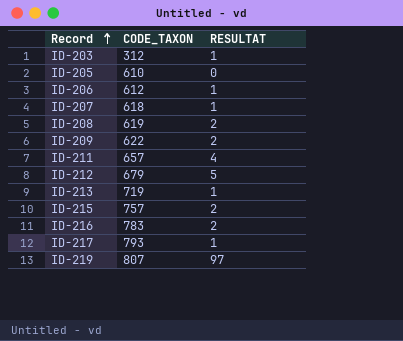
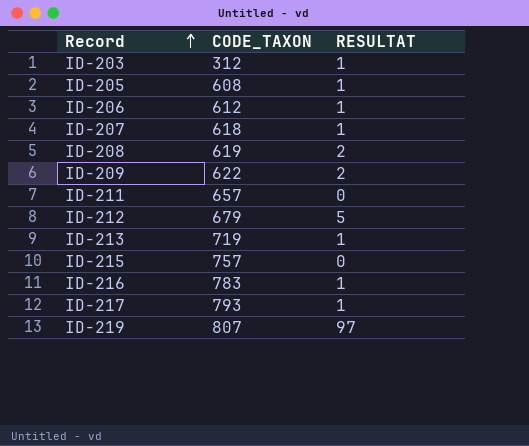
ID-205 | CODE_TAXON: 610 -> 608
ID-205 | RESULTAT: 0 -> 1
ID-211 | RESULTAT: 4 -> 0
ID-215 | RESULTAT: 2 -> 0
ID-216 | RESULTAT: 2 -> 1

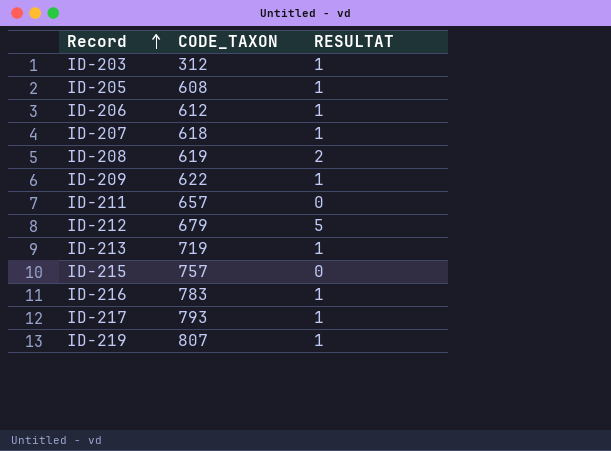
ID-209 | RESULTAT: 2 -> 1
ID-219 | RESULTAT: 97 -> 1

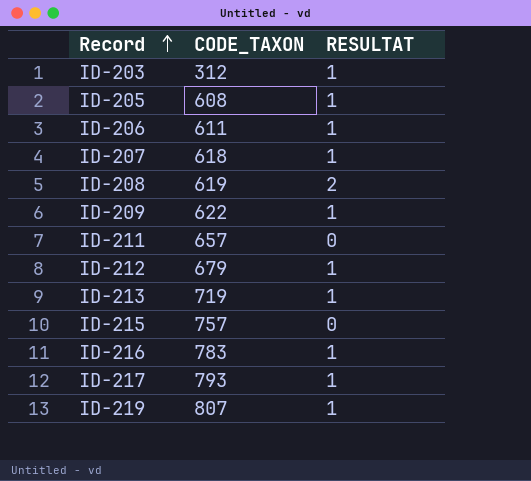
ID-206 | CODE_TAXON: 612 -> 611
ID-212 | RESULTAT: 5 -> 1

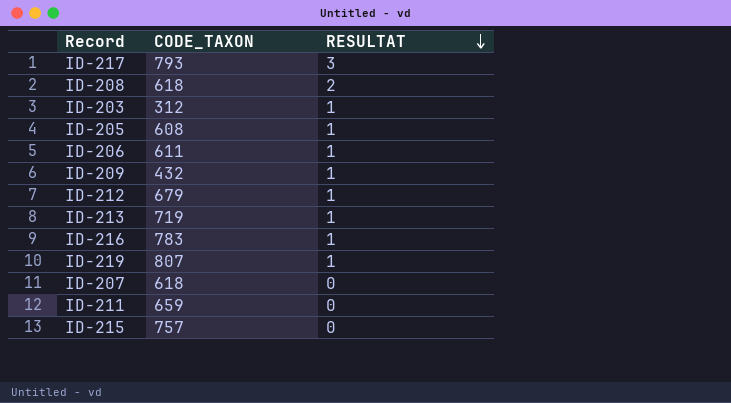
row order: Record ascending -> RESULTAT descending
ID-217 | RESULTAT: 1 -> 3
ID-208 | CODE_TAXON: 619 -> 618
ID-209 | CODE_TAXON: 622 -> 432
ID-207 | RESULTAT: 1 -> 0
ID-211 | CODE_TAXON: 657 -> 659

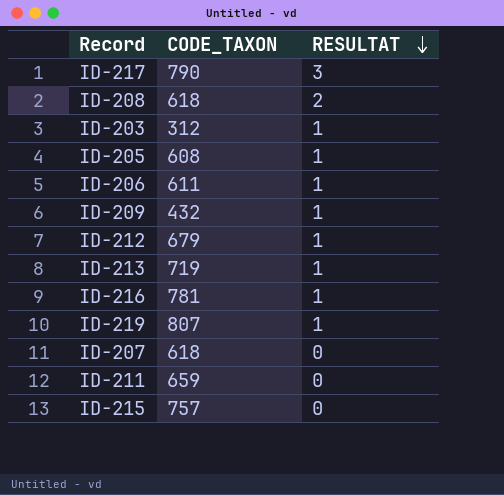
ID-217 | CODE_TAXON: 793 -> 790
ID-216 | CODE_TAXON: 783 -> 781

